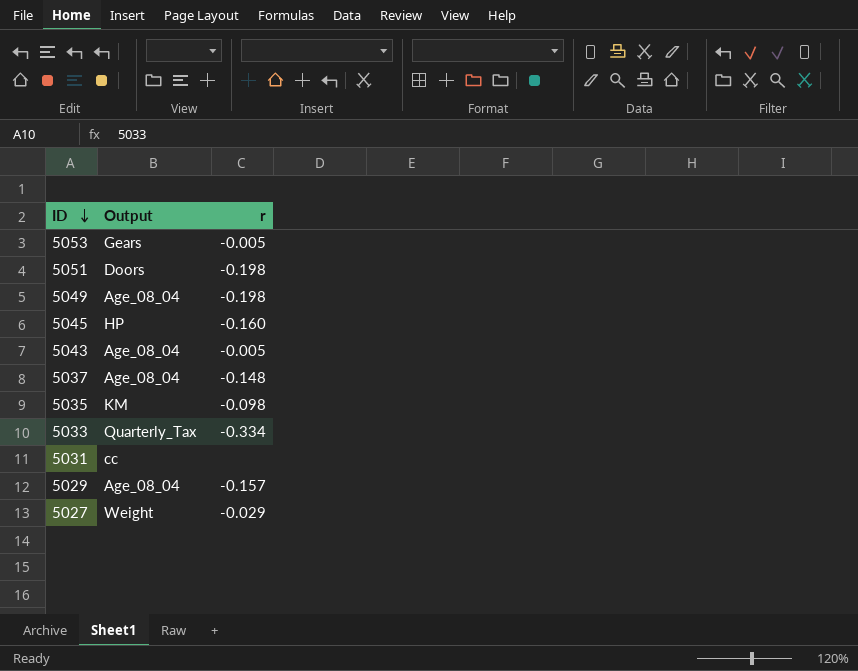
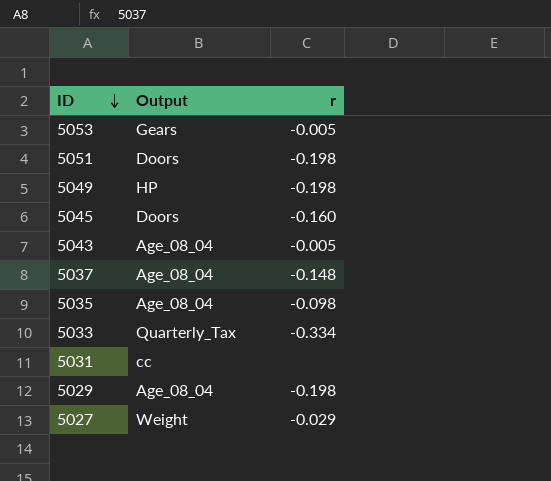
5049 | Output: Age_08_04 -> HP
5045 | Output: HP -> Doors
5035 | Output: KM -> Age_08_04
5029 | r: -0.157 -> -0.198

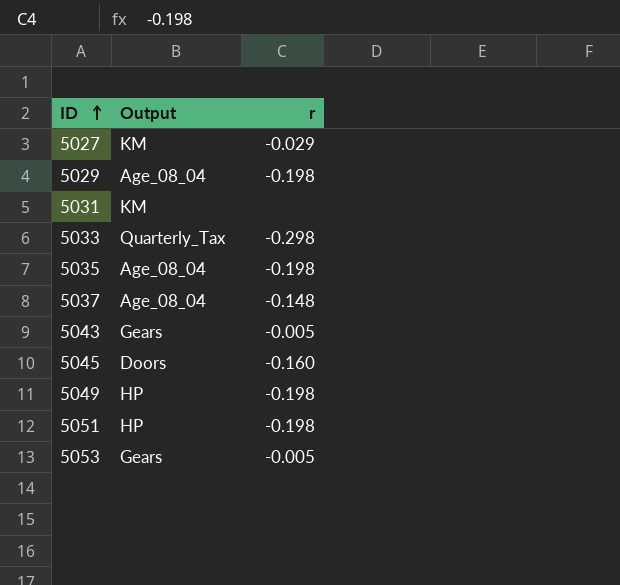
row order: ID descending -> ID ascending
5027 | Output: Weight -> KM
5031 | Output: cc -> KM
5033 | r: -0.334 -> -0.298
5035 | r: -0.098 -> -0.198
5043 | Output: Age_08_04 -> Gears
5051 | Output: Doors -> HP

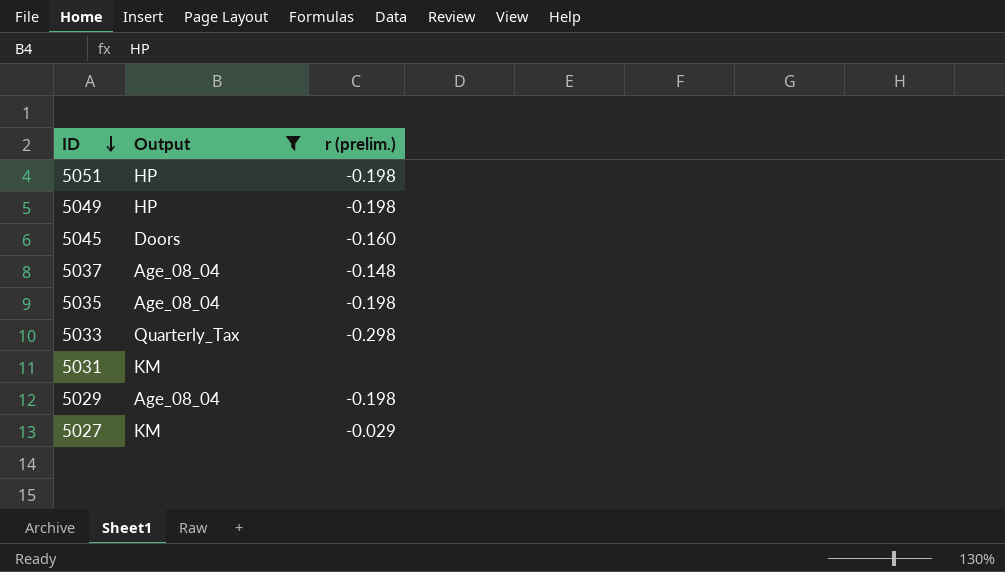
filter: none -> Output != Gears
row order: ID ascending -> ID descending
column name: r -> r (prelim.)

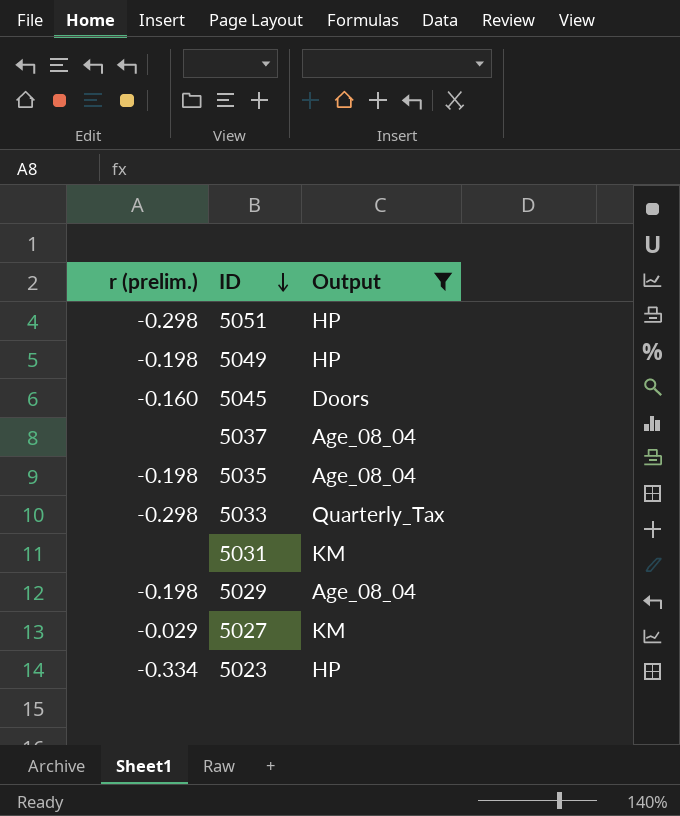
column r (prelim.) | position: 3 -> 1
5051 | r (prelim.): -0.198 -> -0.298
5037 | r (prelim.): -0.148 -> none
row 5023: none -> -0.334 | HP

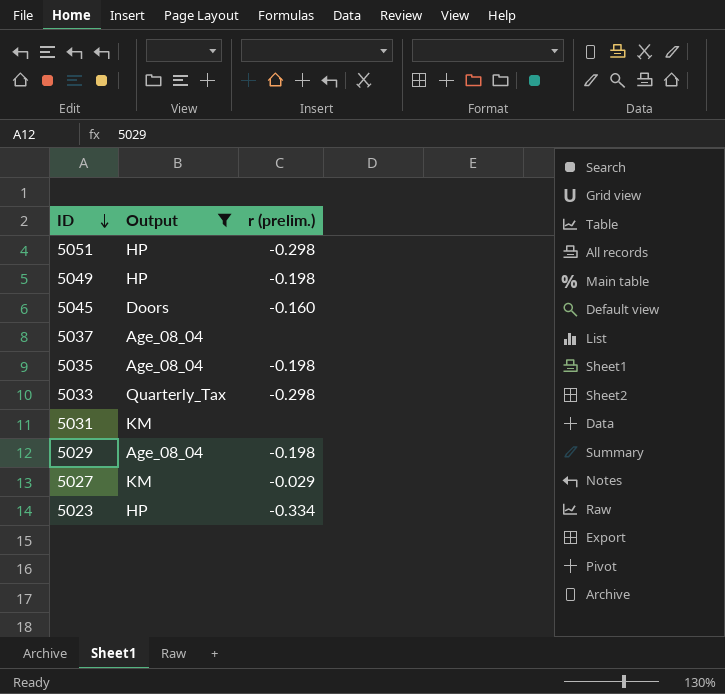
column r (prelim.) | position: 1 -> 3

